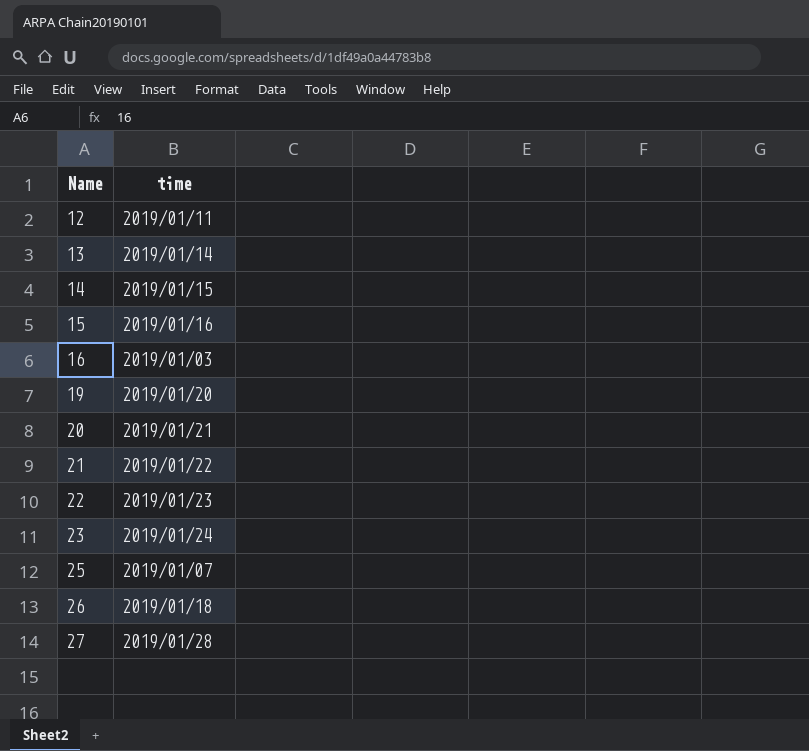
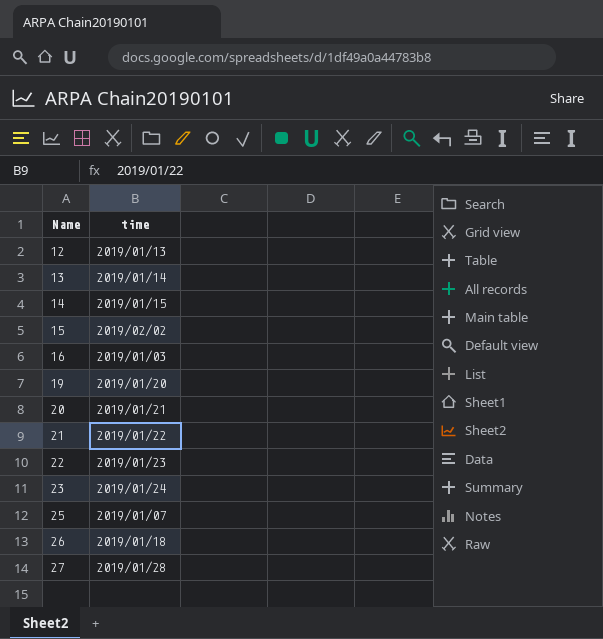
12 | time: 2019/01/11 -> 2019/01/13
15 | time: 2019/01/16 -> 2019/02/02

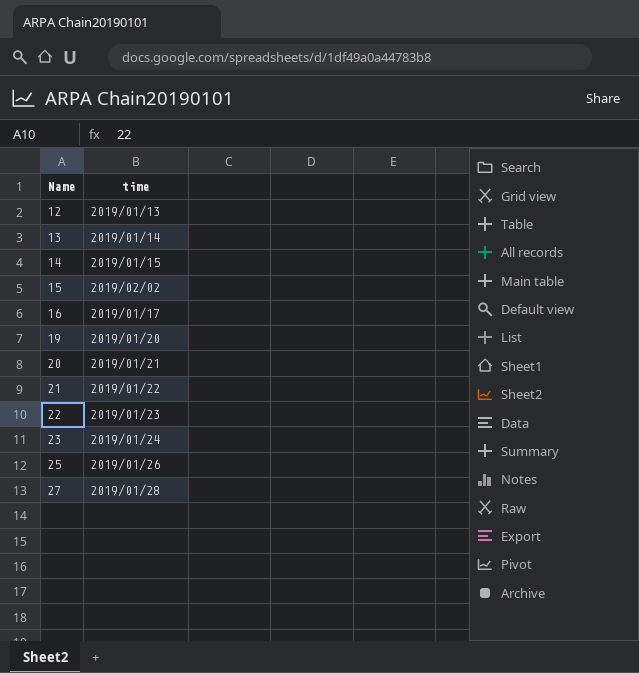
row 26: 2019/01/18 -> none
16 | time: 2019/01/03 -> 2019/01/17
25 | time: 2019/01/07 -> 2019/01/26

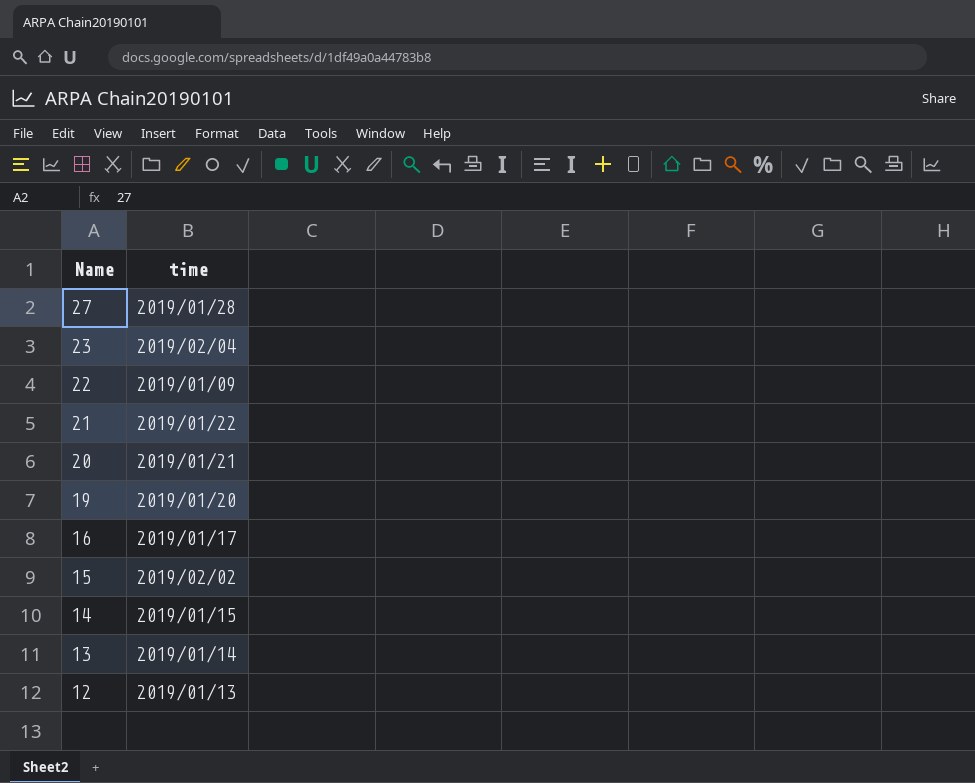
row order: Name ascending -> Name descending
row 25: 2019/01/26 -> none
23 | time: 2019/01/24 -> 2019/02/04
22 | time: 2019/01/23 -> 2019/01/09

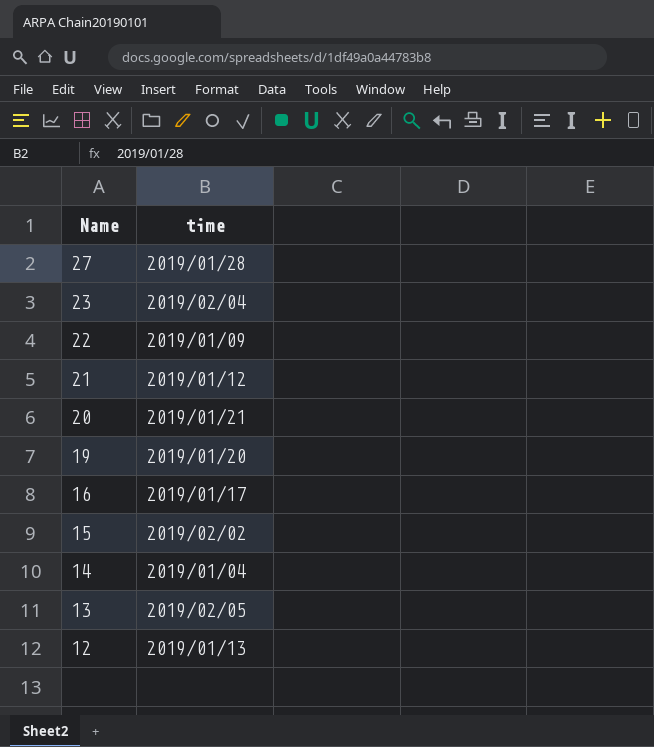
21 | time: 2019/01/22 -> 2019/01/12
14 | time: 2019/01/15 -> 2019/01/04
13 | time: 2019/01/14 -> 2019/02/05

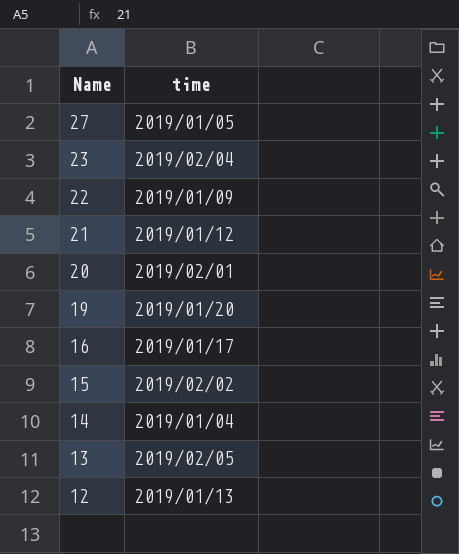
27 | time: 2019/01/28 -> 2019/01/05
20 | time: 2019/01/21 -> 2019/02/01

